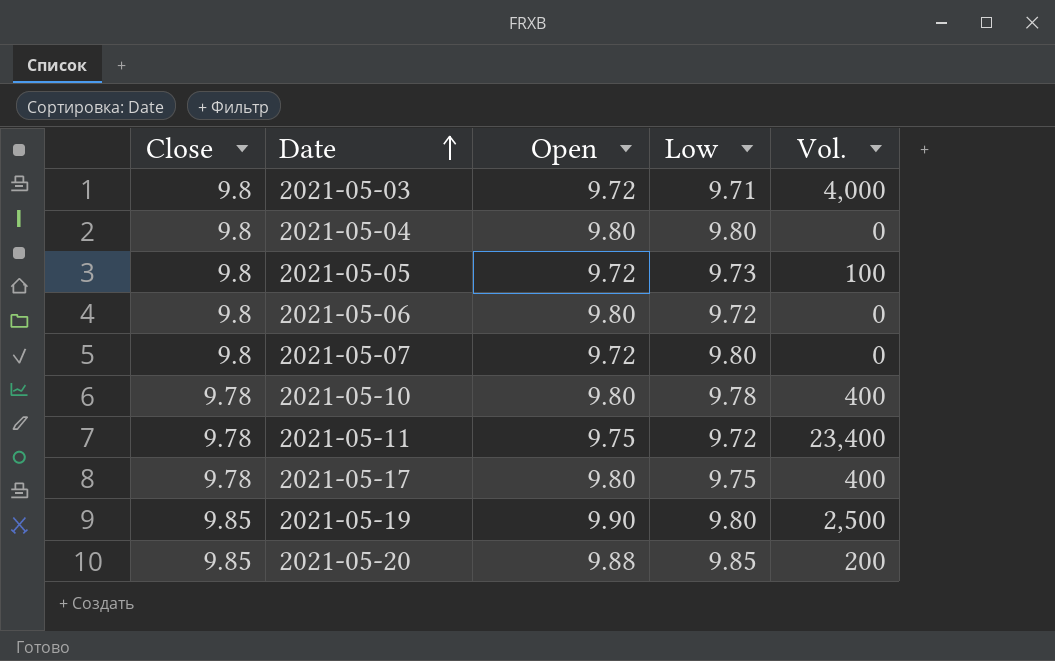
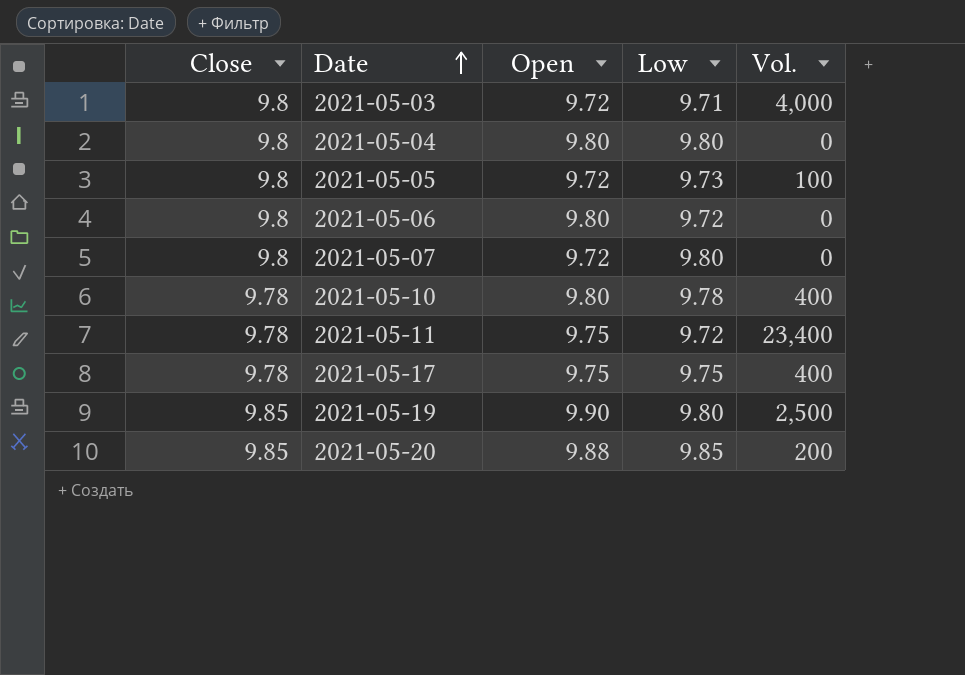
2021-05-17 | Open: 9.80 -> 9.75

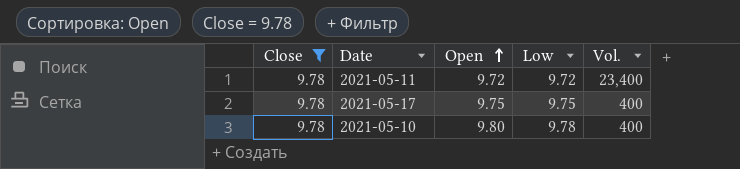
filter: none -> Close = 9.78
row order: Date ascending -> Open ascending
2021-05-11 | Open: 9.75 -> 9.72

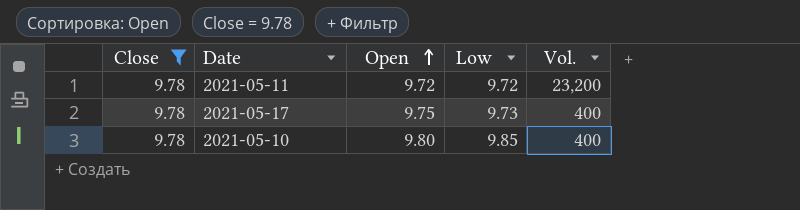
2021-05-11 | Vol.: 23,400 -> 23,200
2021-05-17 | Low: 9.75 -> 9.73
2021-05-10 | Low: 9.78 -> 9.85

